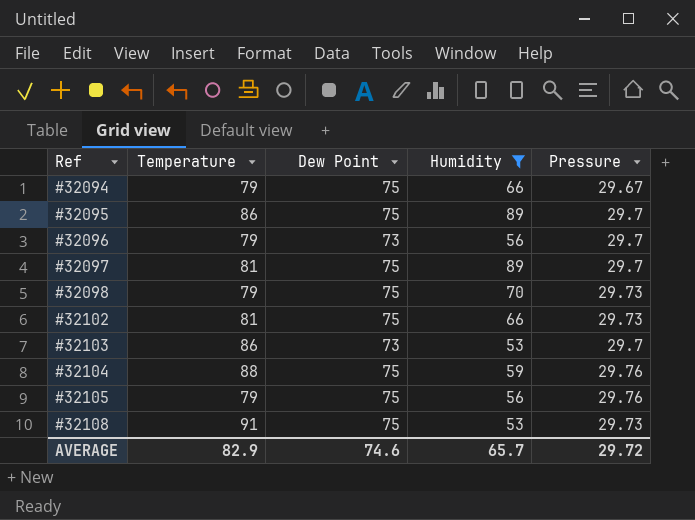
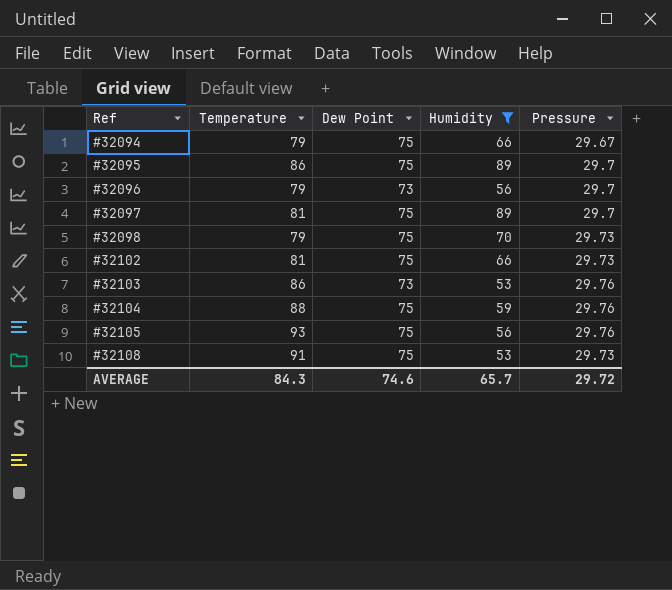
#32103 | Pressure: 29.7 -> 29.76
#32105 | Temperature: 79 -> 93
AVERAGE | Temperature: 82.9 -> 84.3

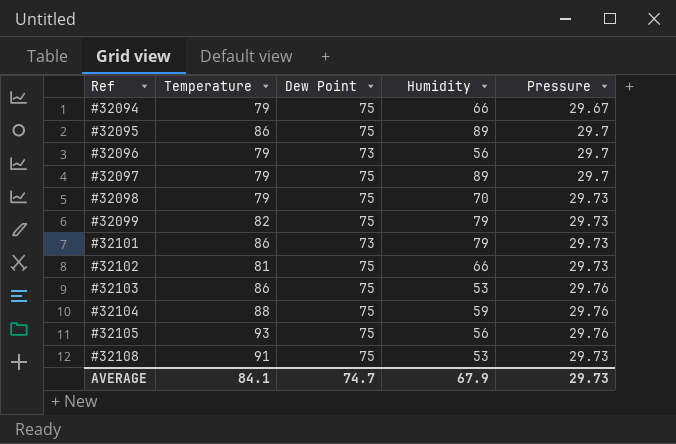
filter: Humidity != 79 -> none
#32097 | Temperature: 81 -> 79
#32103 | Dew Point: 73 -> 75
AVERAGE | Temperature: 84.3 -> 84.1
AVERAGE | Dew Point: 74.6 -> 74.7
AVERAGE | Humidity: 65.7 -> 67.9
AVERAGE | Pressure: 29.72 -> 29.73

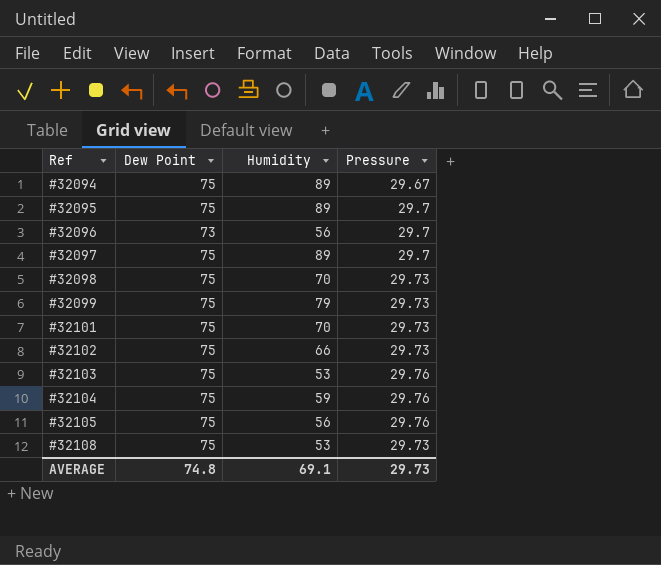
column Temperature | position: 2 -> none
#32094 | Humidity: 66 -> 89
#32101 | Dew Point: 73 -> 75
#32101 | Humidity: 79 -> 70
AVERAGE | Dew Point: 74.7 -> 74.8
AVERAGE | Humidity: 67.9 -> 69.1

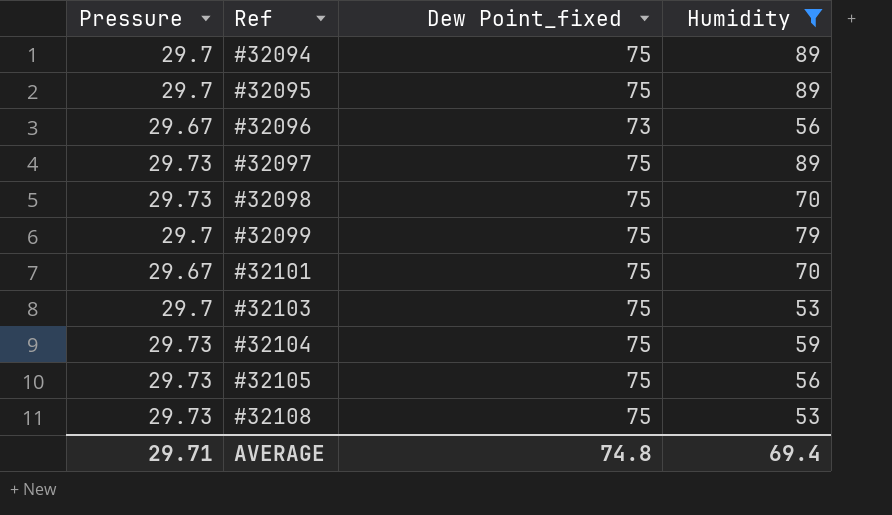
filter: none -> Humidity != 66
column Pressure | position: 4 -> 1
column name: Dew Point -> Dew Point_fixed
#32094 | Pressure: 29.67 -> 29.7
#32096 | Pressure: 29.7 -> 29.67
#32097 | Pressure: 29.7 -> 29.73
#32099 | Pressure: 29.73 -> 29.7
#32101 | Pressure: 29.73 -> 29.67
#32103 | Pressure: 29.76 -> 29.7
#32104 | Pressure: 29.76 -> 29.73
#32105 | Pressure: 29.76 -> 29.73
AVERAGE | Pressure: 29.73 -> 29.71
AVERAGE | Humidity: 69.1 -> 69.4

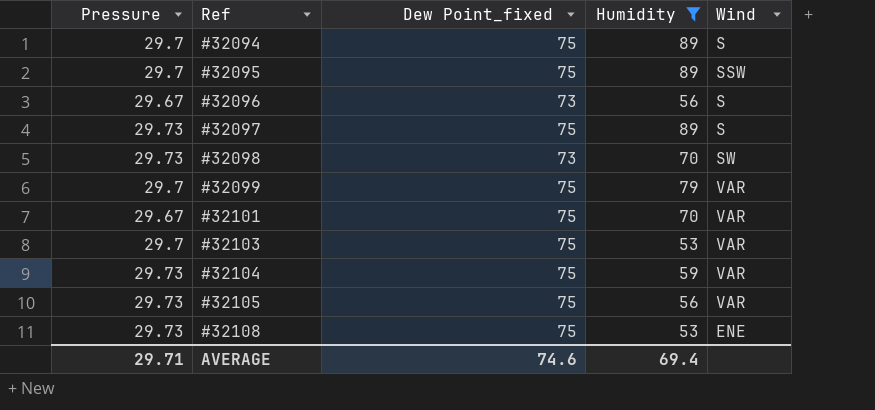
column Wind | position: none -> 5
#32098 | Dew Point_fixed: 75 -> 73
AVERAGE | Dew Point_fixed: 74.8 -> 74.6

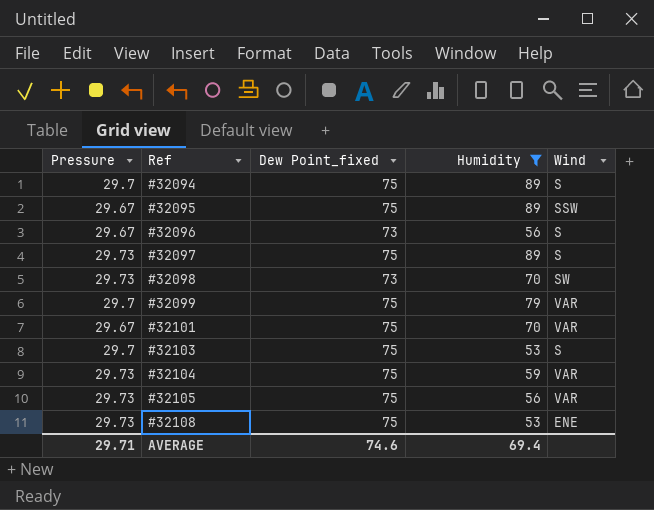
#32095 | Pressure: 29.7 -> 29.67
#32103 | Wind: VAR -> S

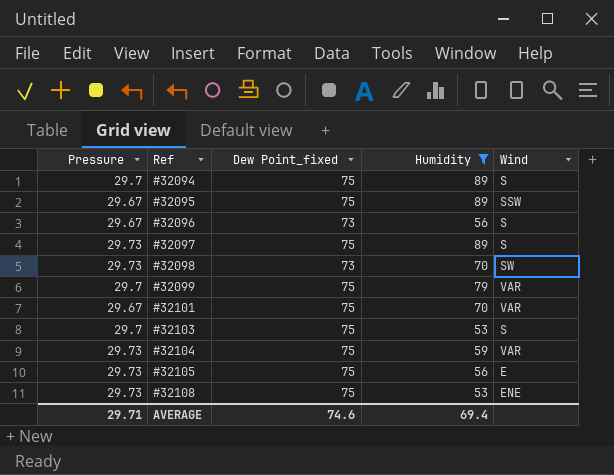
#32105 | Wind: VAR -> E

